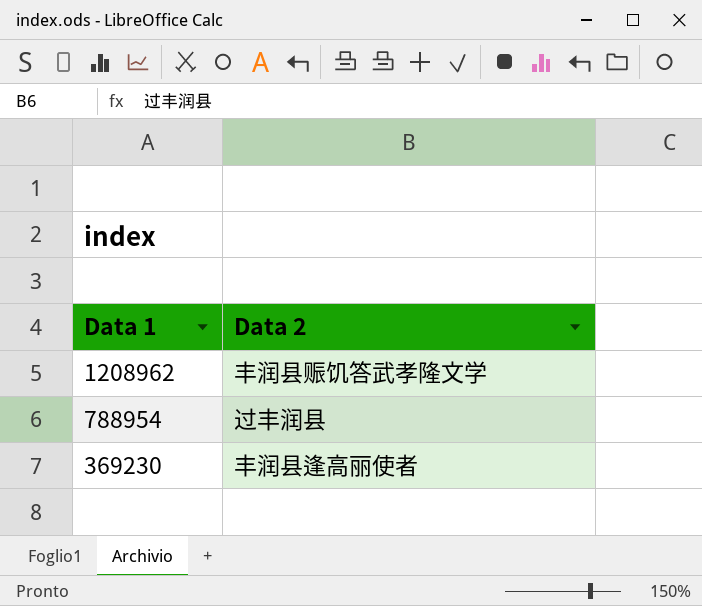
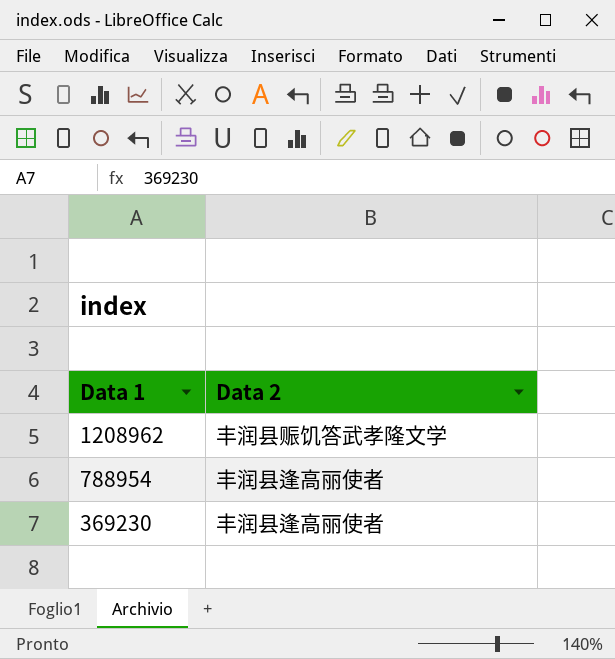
788954 | Data 2: 过丰润县 -> 丰润县逢高丽使者

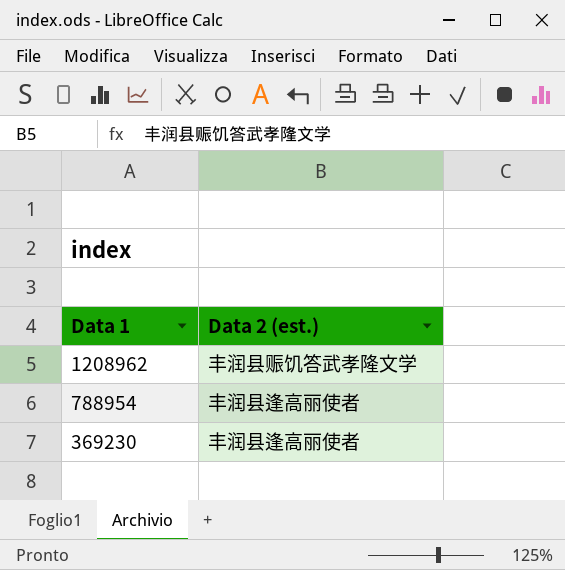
column name: Data 2 -> Data 2 (est.)

